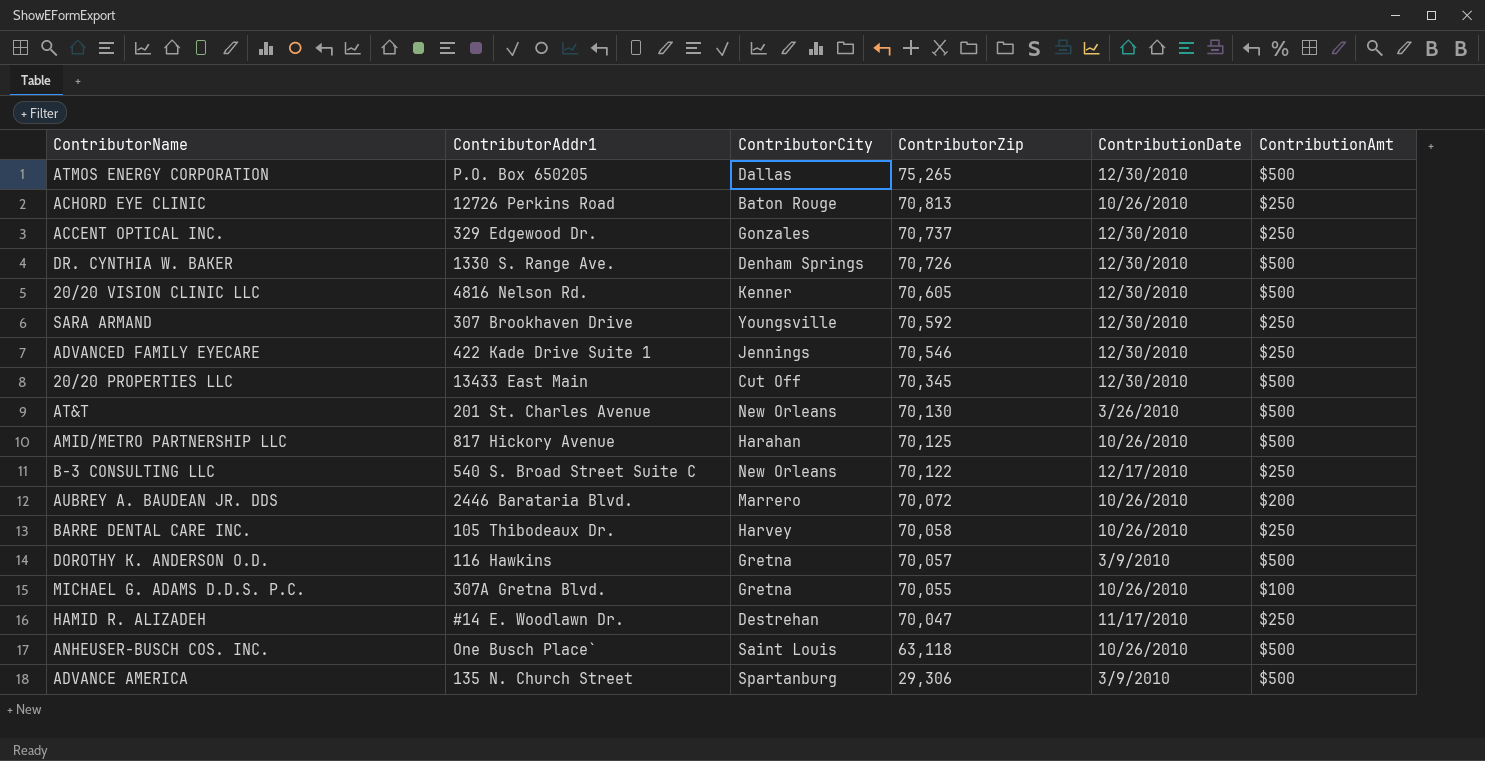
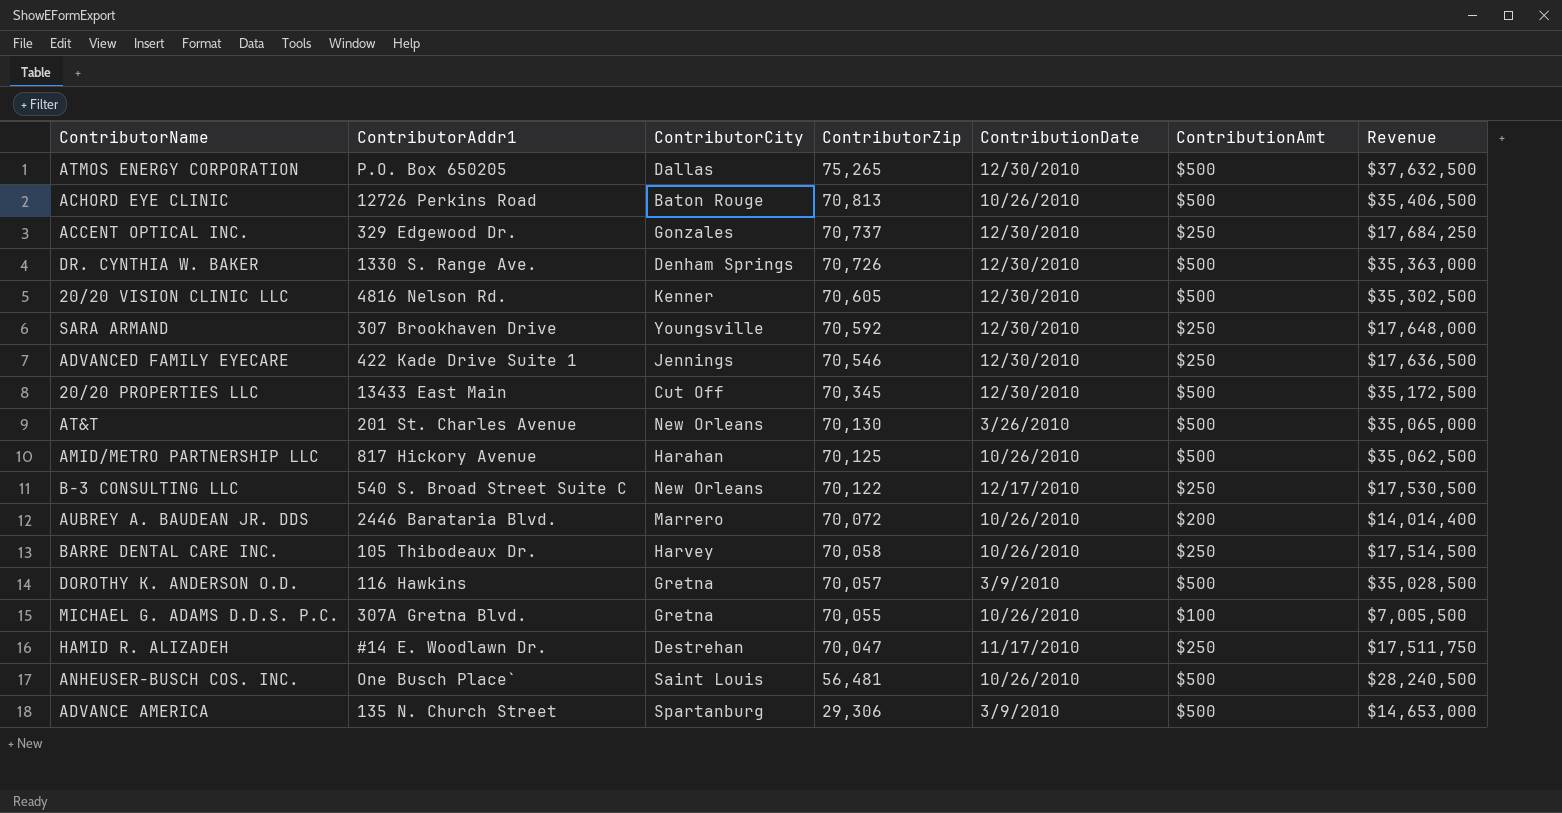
column Revenue | formula: none -> [ContributorZip] * [ContributionAmt]
ACHORD EYE CLINIC | ContributionAmt: $250 -> $500
ANHEUSER-BUSCH COS. INC. | ContributorZip: 63,118 -> 56,481

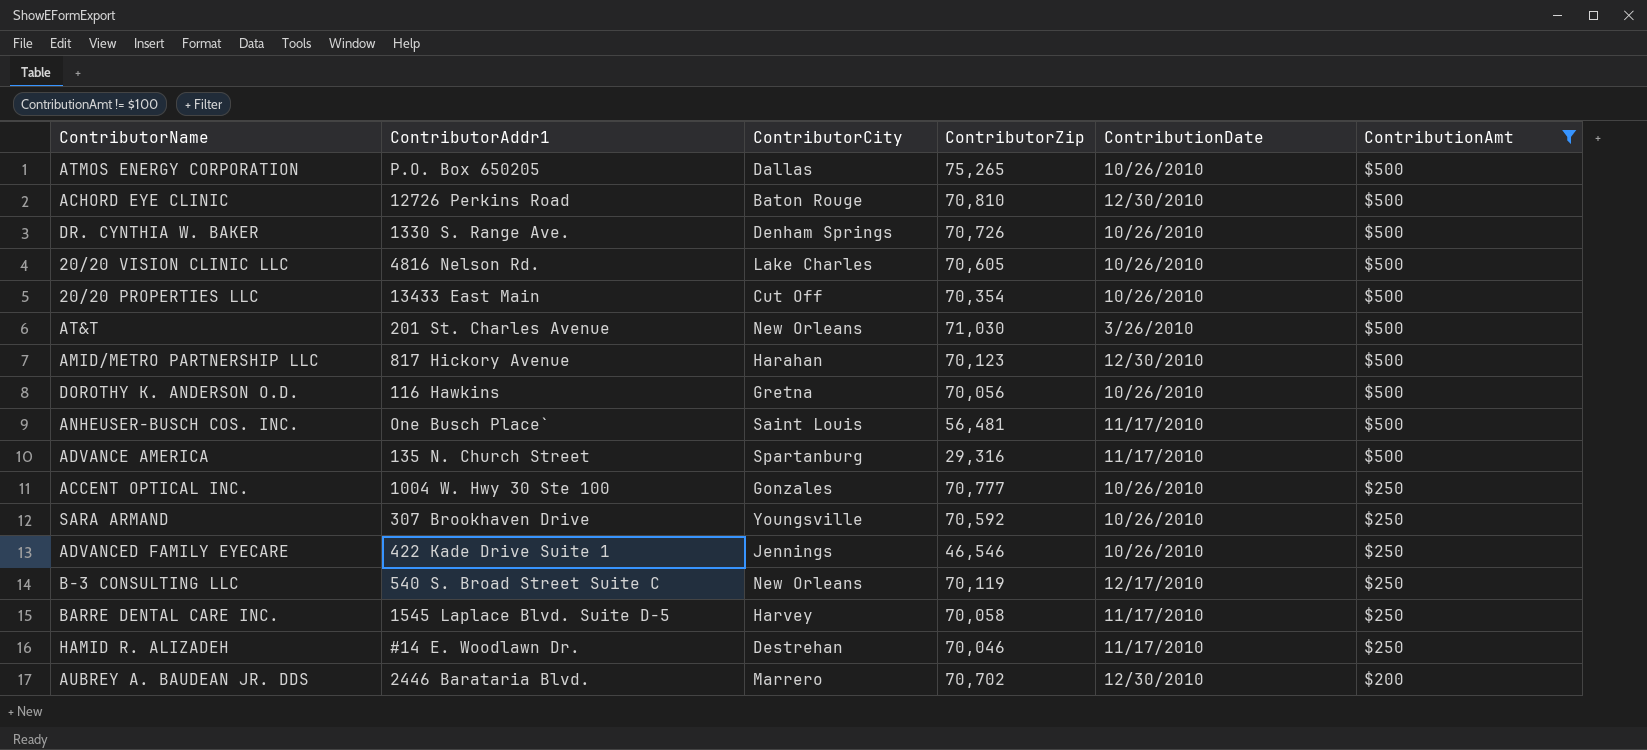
filter: none -> ContributionAmt != $100
row order: ContributorZip descending -> ContributionAmt descending
column Revenue | formula: [ContributorZip] * [ContributionAmt] -> none
ATMOS ENERGY CORPORATION | ContributionDate: 12/30/2010 -> 10/26/2010
ACHORD EYE CLINIC | ContributorZip: 70,813 -> 70,810
ACHORD EYE CLINIC | ContributionDate: 10/26/2010 -> 12/30/2010
DR. CYNTHIA W. BAKER | ContributionDate: 12/30/2010 -> 10/26/2010
20/20 VISION CLINIC LLC | ContributorCity: Kenner -> Lake Charles
20/20 VISION CLINIC LLC | ContributionDate: 12/30/2010 -> 10/26/2010
20/20 PROPERTIES LLC | ContributorZip: 70,345 -> 70,354
20/20 PROPERTIES LLC | ContributionDate: 12/30/2010 -> 10/26/2010
AT&T | ContributorZip: 70,130 -> 71,030
AMID/METRO PARTNERSHIP LLC | ContributorZip: 70,125 -> 70,123
AMID/METRO PARTNERSHIP LLC | ContributionDate: 10/26/2010 -> 12/30/2010
DOROTHY K. ANDERSON O.D. | ContributorZip: 70,057 -> 70,056
DOROTHY K. ANDERSON O.D. | ContributionDate: 3/9/2010 -> 10/26/2010
ANHEUSER-BUSCH COS. INC. | ContributionDate: 10/26/2010 -> 11/17/2010
ADVANCE AMERICA | ContributorZip: 29,306 -> 29,316
ADVANCE AMERICA | ContributionDate: 3/9/2010 -> 11/17/2010
ACCENT OPTICAL INC. | ContributorAddr1: 329 Edgewood Dr. -> 1004 W. Hwy 30 Ste 100
ACCENT OPTICAL INC. | ContributorZip: 70,737 -> 70,777
ACCENT OPTICAL INC. | ContributionDate: 12/30/2010 -> 10/26/2010
SARA ARMAND | ContributionDate: 12/30/2010 -> 10/26/2010
ADVANCED FAMILY EYECARE | ContributorZip: 70,546 -> 46,546
ADVANCED FAMILY EYECARE | ContributionDate: 12/30/2010 -> 10/26/2010
B-3 CONSULTING LLC | ContributorZip: 70,122 -> 70,119
BARRE DENTAL CARE INC. | ContributorAddr1: 105 Thibodeaux Dr. -> 1545 Laplace Blvd. Suite D-5
BARRE DENTAL CARE INC. | ContributionDate: 10/26/2010 -> 11/17/2010
HAMID R. ALIZADEH | ContributorZip: 70,047 -> 70,046
AUBREY A. BAUDEAN JR. DDS | ContributorZip: 70,072 -> 70,702
AUBREY A. BAUDEAN JR. DDS | ContributionDate: 10/26/2010 -> 12/30/2010

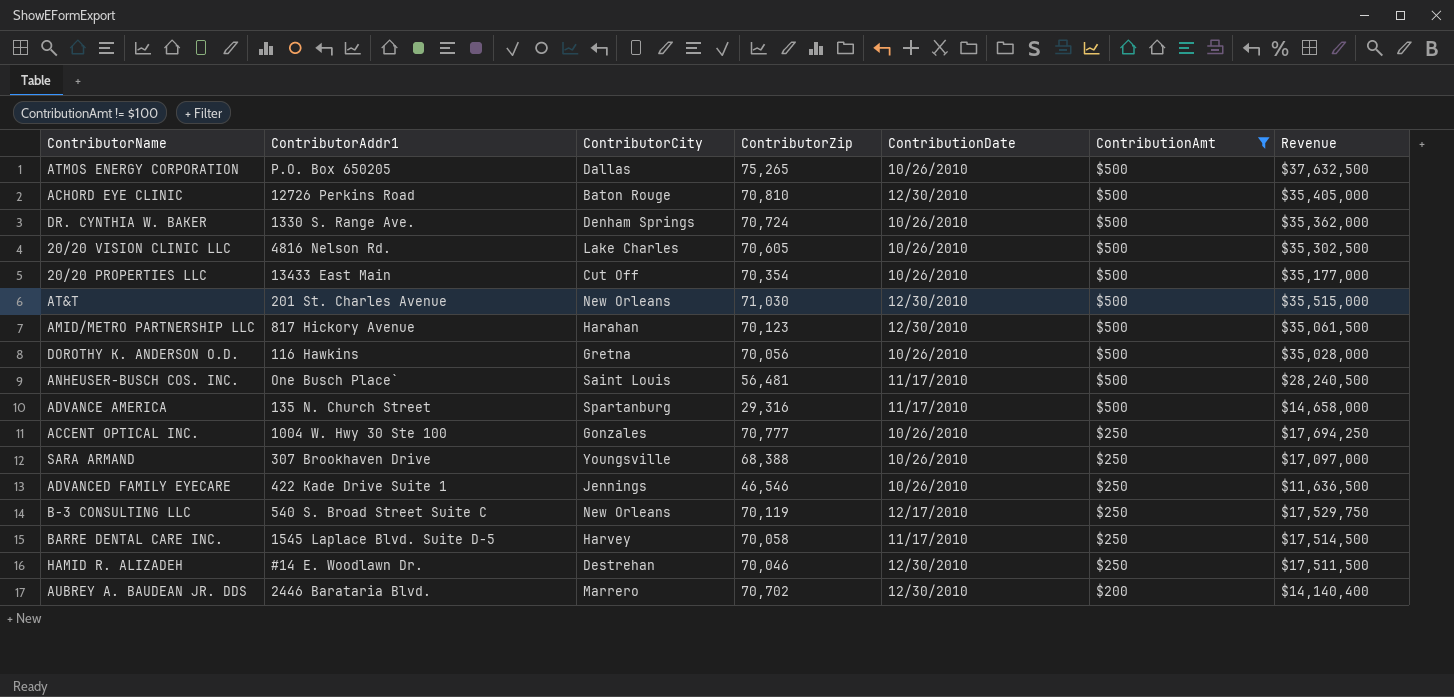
column Revenue | formula: none -> [ContributorZip] * [ContributionAmt]
DR. CYNTHIA W. BAKER | ContributorZip: 70,726 -> 70,724
AT&T | ContributionDate: 3/26/2010 -> 12/30/2010
SARA ARMAND | ContributorZip: 70,592 -> 68,388
HAMID R. ALIZADEH | ContributionDate: 11/17/2010 -> 12/30/2010

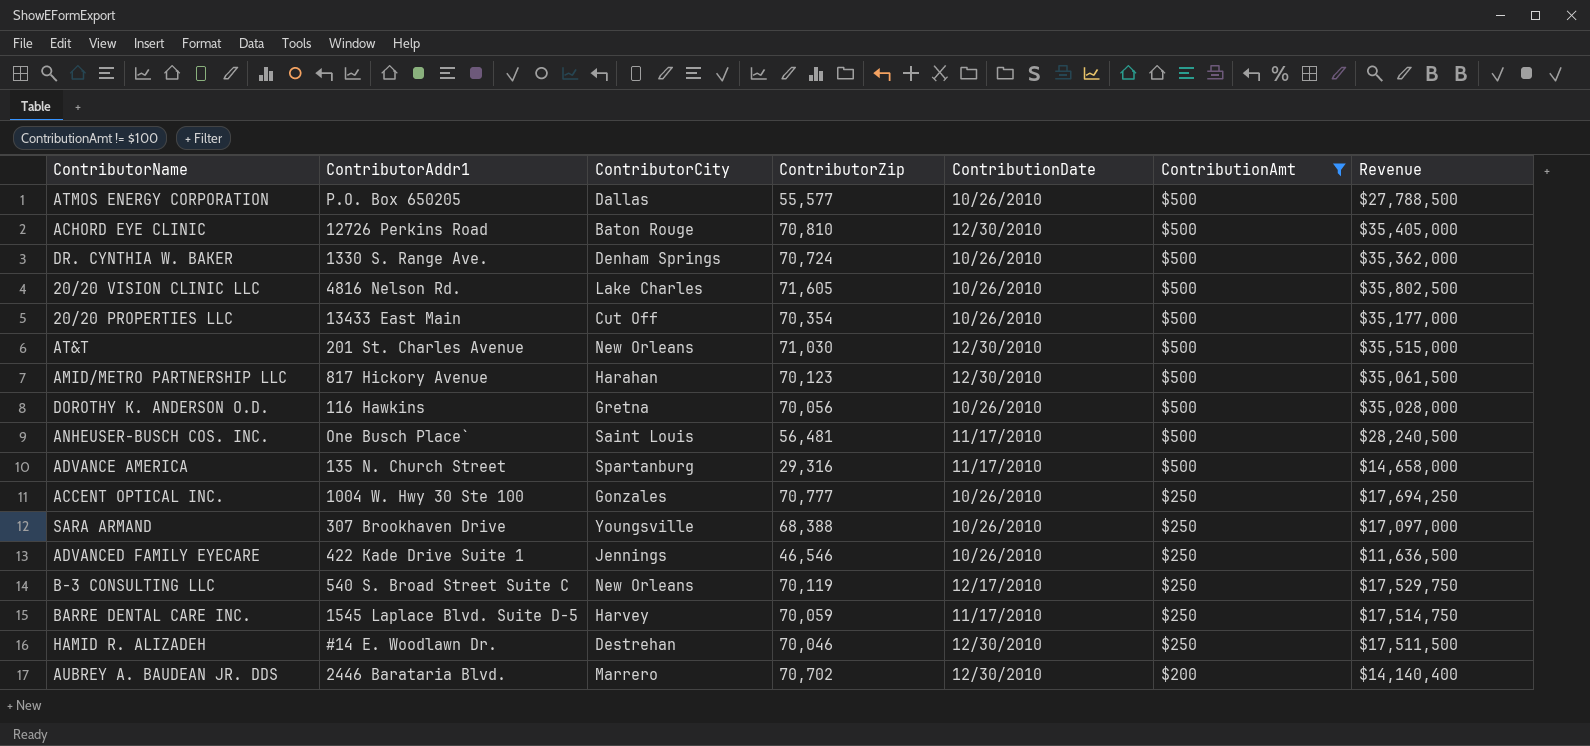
ATMOS ENERGY CORPORATION | ContributorZip: 75,265 -> 55,577
ATMOS ENERGY CORPORATION | Revenue: $37,632,500 -> $27,788,500
20/20 VISION CLINIC LLC | ContributorZip: 70,605 -> 71,605
20/20 VISION CLINIC LLC | Revenue: $35,302,500 -> $35,802,500
BARRE DENTAL CARE INC. | ContributorZip: 70,058 -> 70,059
BARRE DENTAL CARE INC. | Revenue: $17,514,500 -> $17,514,750

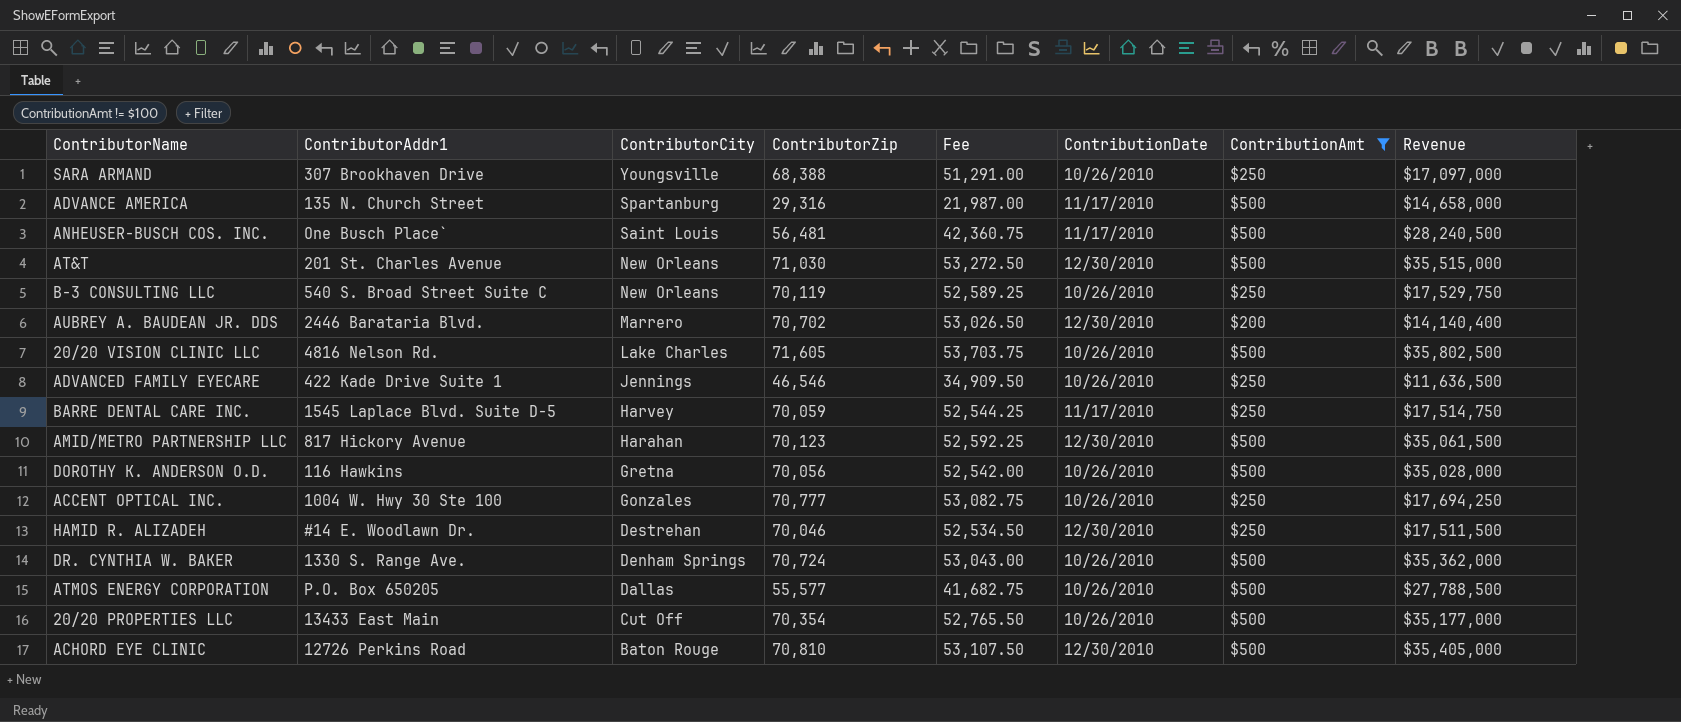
row order: ContributionAmt descending -> ContributorCity descending
column Fee | formula: none -> [ContributorZip] * 0.75
B-3 CONSULTING LLC | ContributionDate: 12/17/2010 -> 10/26/2010

